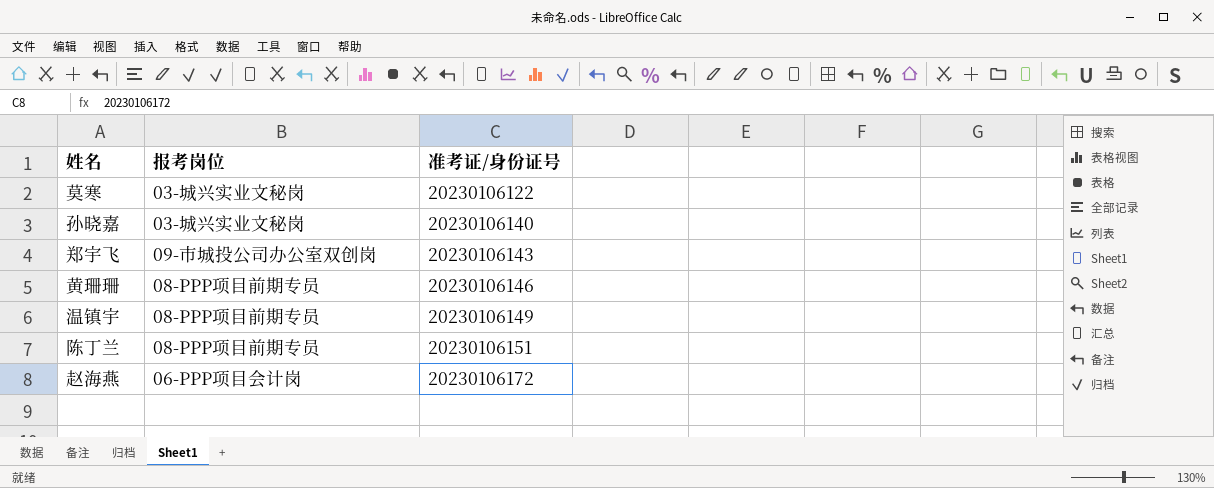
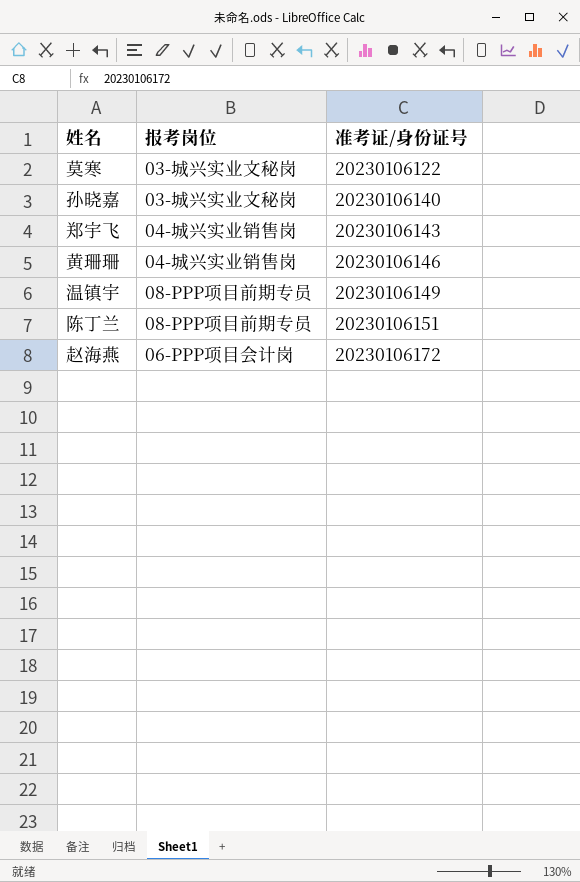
郑宇飞 | 报考岗位: 09-市城投公司办公室双创岗 -> 04-城兴实业销售岗
黄珊珊 | 报考岗位: 08-PPP项目前期专员 -> 04-城兴实业销售岗

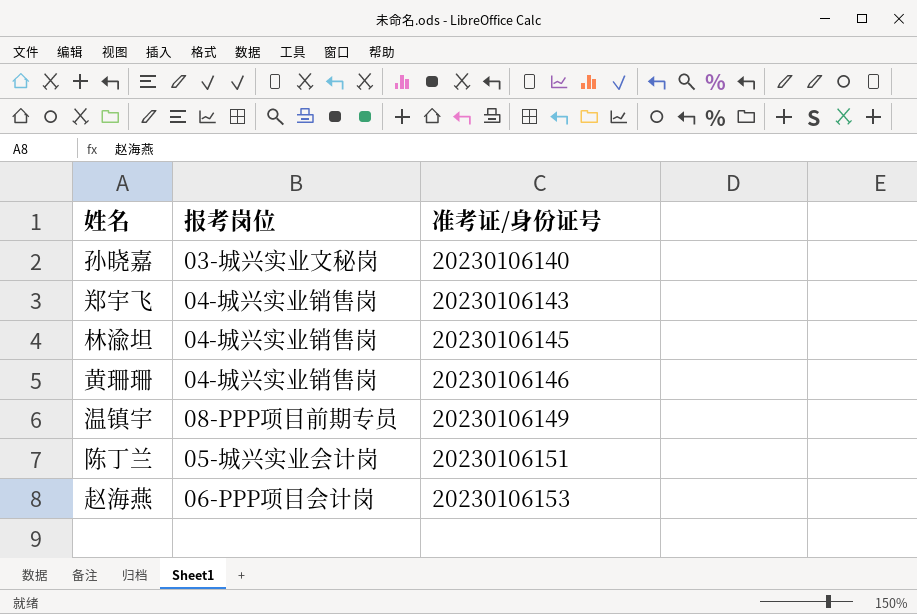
row 莫寒: 03-城兴实业文秘岗 | 20230106122 -> none
row 林渝坦: none -> 04-城兴实业销售岗 | 20230106145
陈丁兰 | 报考岗位: 08-PPP项目前期专员 -> 05-城兴实业会计岗
赵海燕 | 准考证/身份证号: 20230106172 -> 20230106153

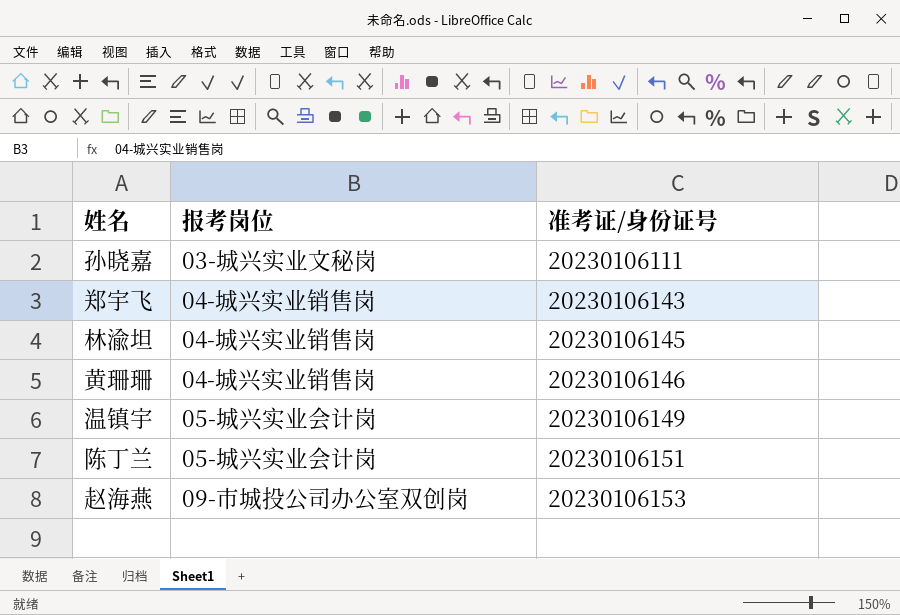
孙晓嘉 | 准考证/身份证号: 20230106140 -> 20230106111
温镇宇 | 报考岗位: 08-PPP项目前期专员 -> 05-城兴实业会计岗
赵海燕 | 报考岗位: 06-PPP项目会计岗 -> 09-市城投公司办公室双创岗

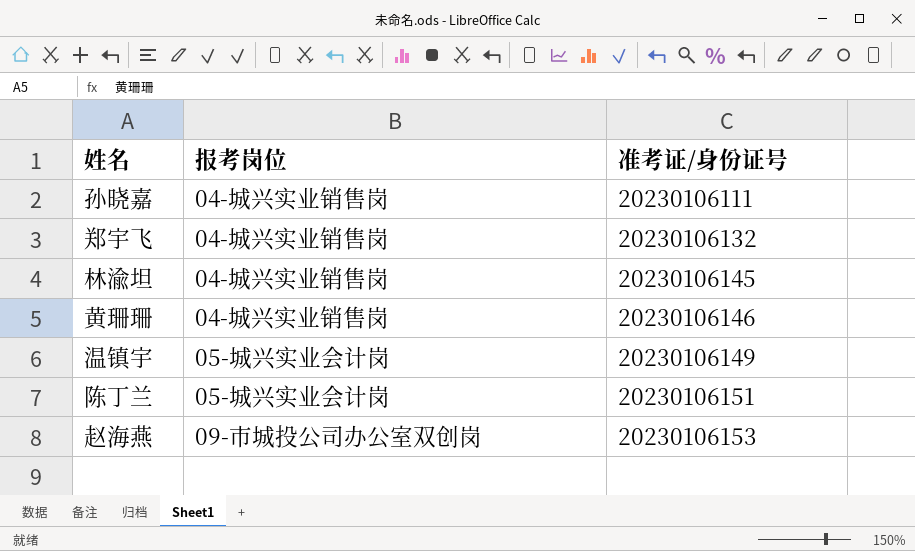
孙晓嘉 | 报考岗位: 03-城兴实业文秘岗 -> 04-城兴实业销售岗
郑宇飞 | 准考证/身份证号: 20230106143 -> 20230106132

